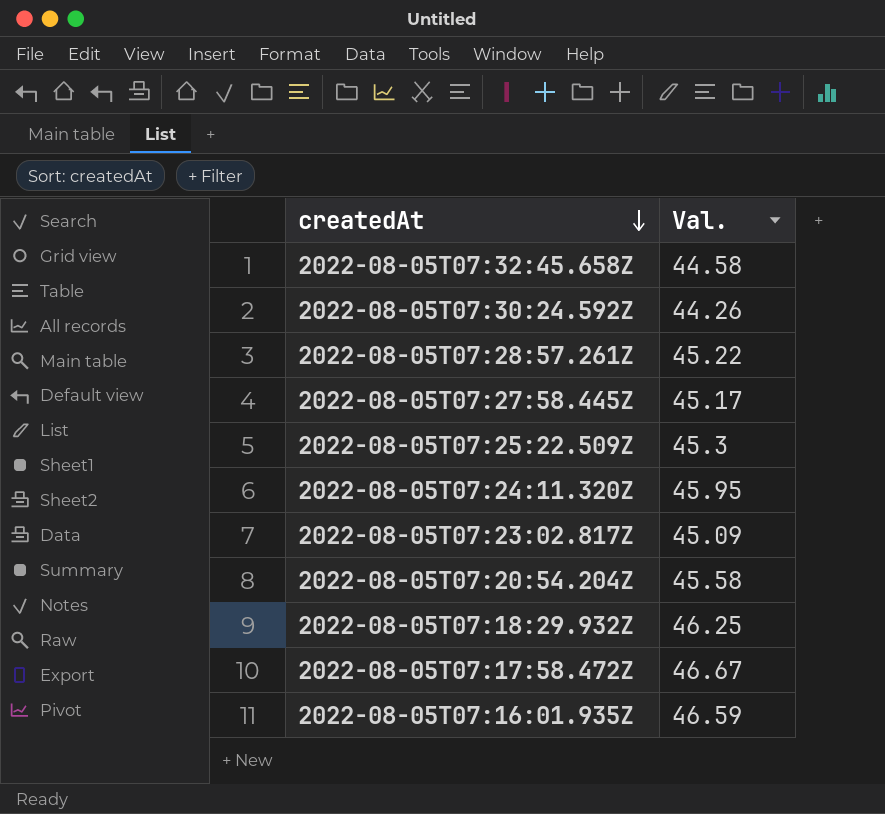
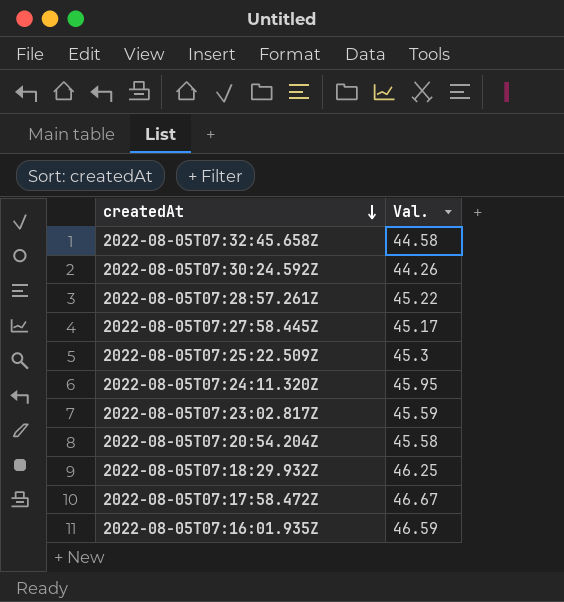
2022-08-05T07:23:02.817Z | Val.: 45.09 -> 45.59

